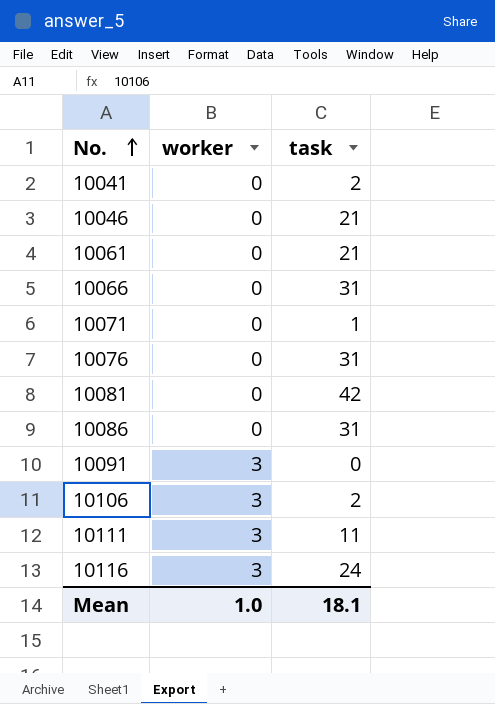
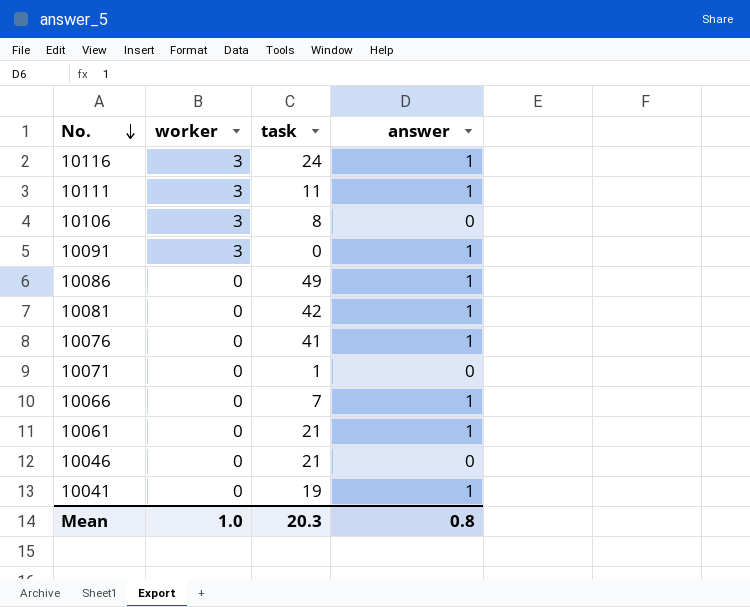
row order: No. ascending -> No. descending
column answer | position: none -> 4
10106 | task: 2 -> 8
10086 | task: 31 -> 49
10076 | task: 31 -> 41
10066 | task: 31 -> 7
10041 | task: 2 -> 19
Mean | task: 18.1 -> 20.3

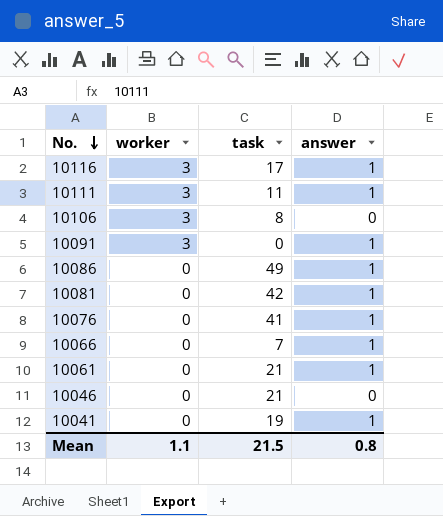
row 10071: 0 | 1 | 0 -> none
10116 | task: 24 -> 17
Mean | worker: 1.0 -> 1.1
Mean | task: 20.3 -> 21.5

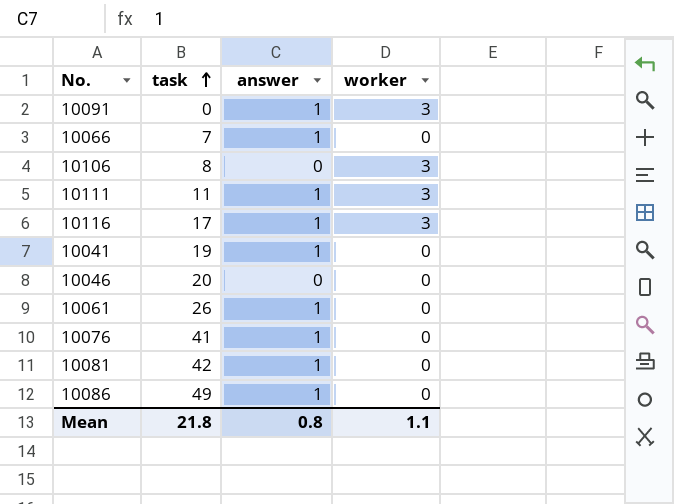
row order: No. descending -> task ascending
column worker | position: 2 -> 4
10046 | task: 21 -> 20
10061 | task: 21 -> 26
Mean | task: 21.5 -> 21.8

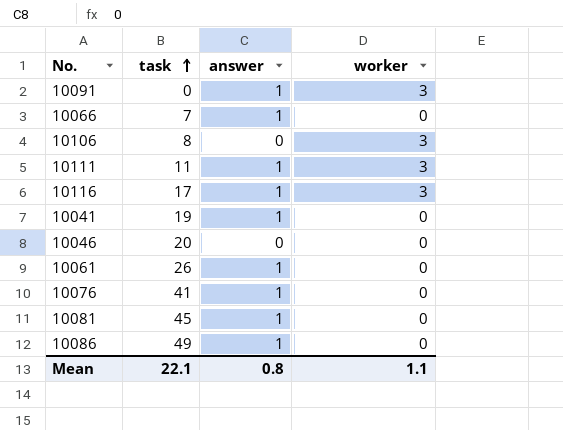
10081 | task: 42 -> 45
Mean | task: 21.8 -> 22.1

